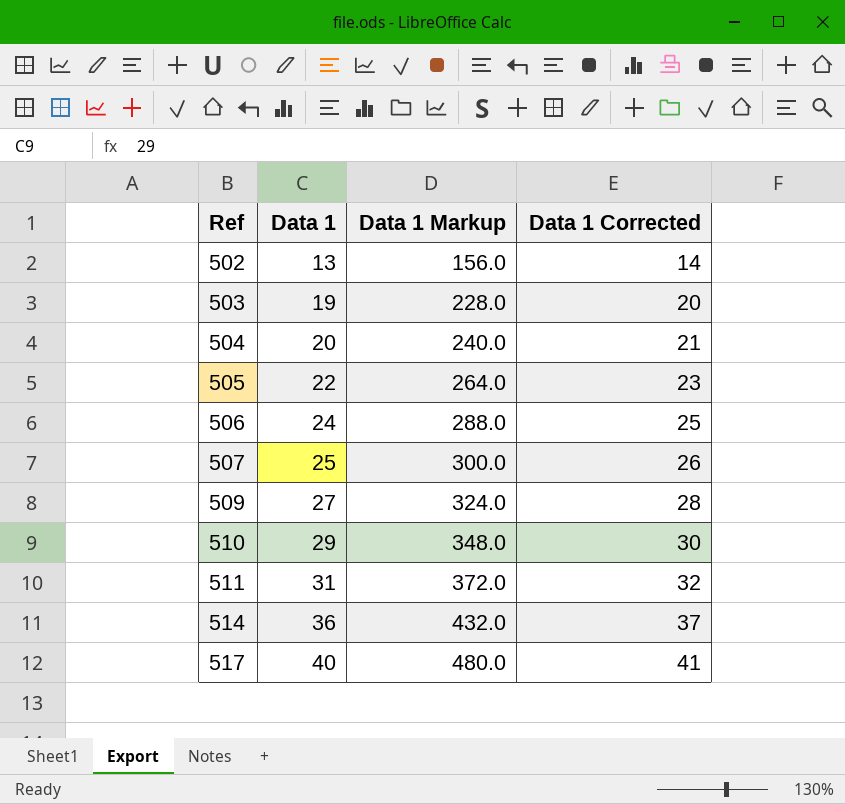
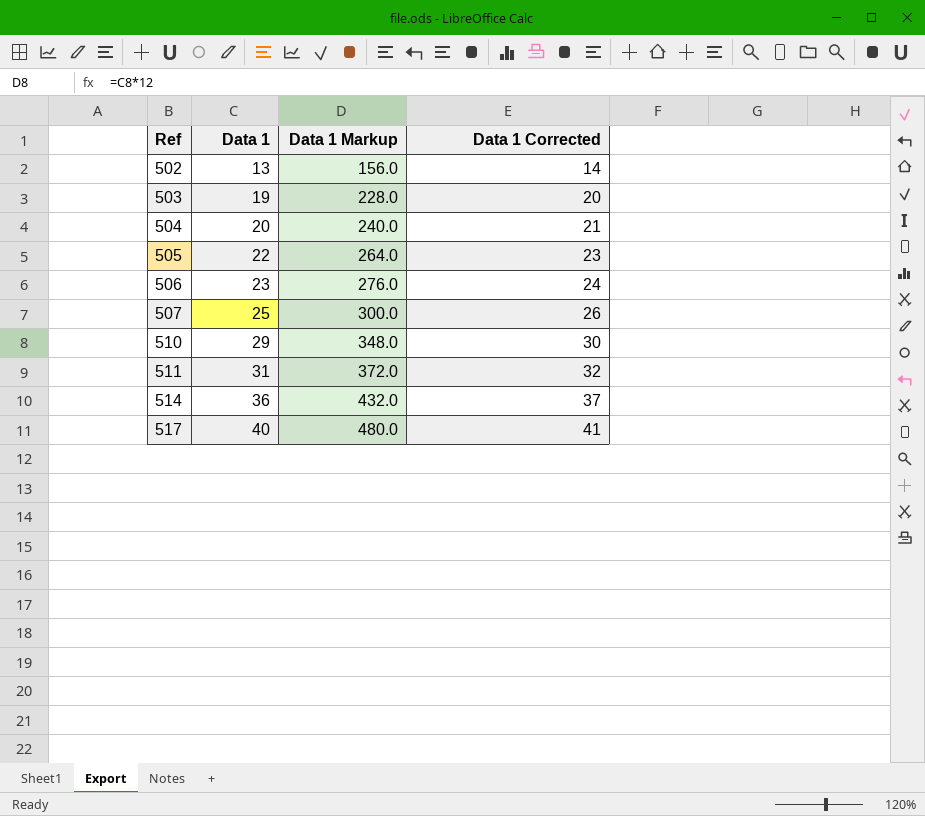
row 509: 27 | 324.0 | 28 -> none
506 | Data 1: 24 -> 23
506 | Data 1 Markup: 288.0 -> 276.0
506 | Data 1 Corrected: 25 -> 24

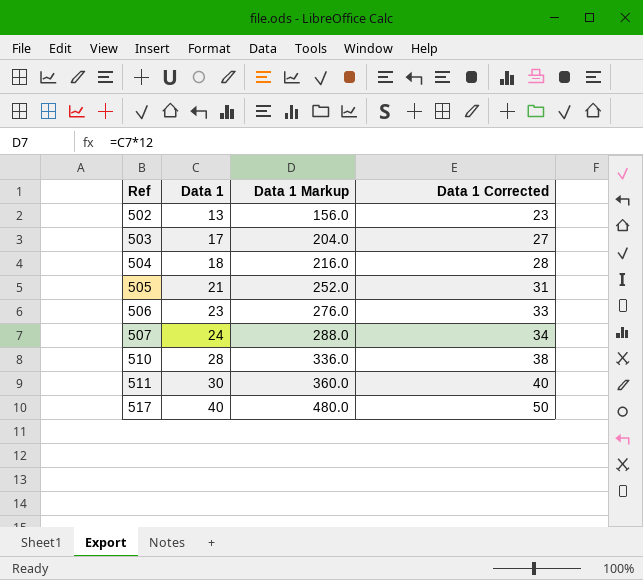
column Data 1 Corrected | formula: [Data 1] + 1 -> [Data 1] + 10
row 514: 36 | 432.0 | 37 -> none
503 | Data 1: 19 -> 17
503 | Data 1 Markup: 228.0 -> 204.0
504 | Data 1: 20 -> 18
504 | Data 1 Markup: 240.0 -> 216.0
505 | Data 1: 22 -> 21
505 | Data 1 Markup: 264.0 -> 252.0
507 | Data 1: 25 -> 24
507 | Data 1 Markup: 300.0 -> 288.0
510 | Data 1: 29 -> 28
510 | Data 1 Markup: 348.0 -> 336.0
511 | Data 1: 31 -> 30
511 | Data 1 Markup: 372.0 -> 360.0

